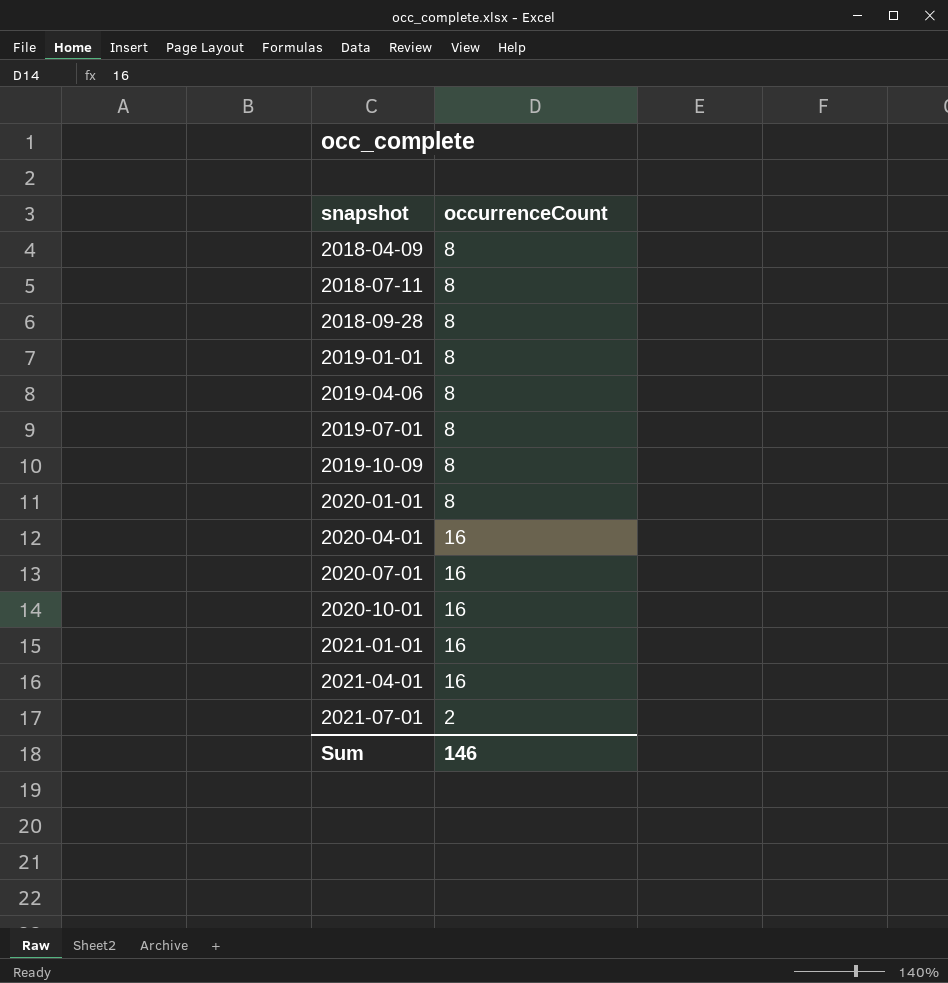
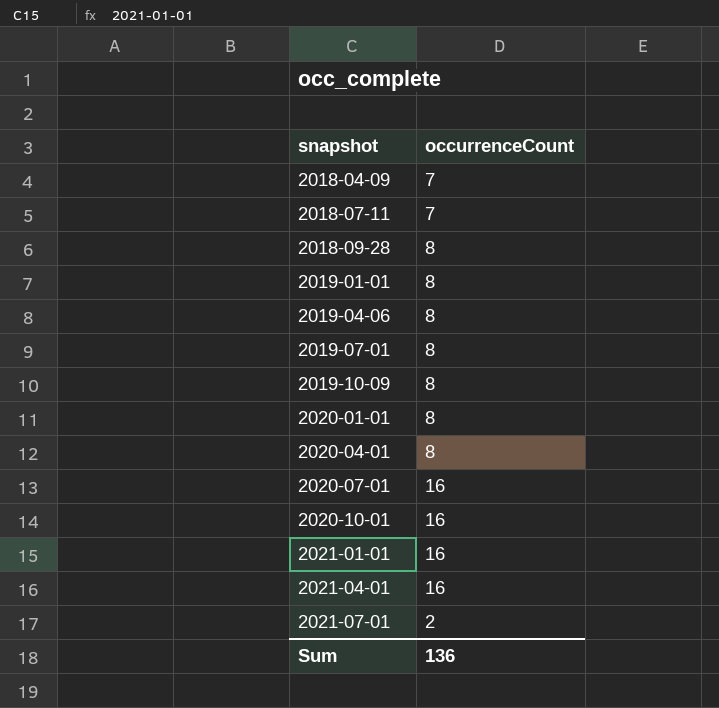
2018-04-09 | occurrenceCount: 8 -> 7
2018-07-11 | occurrenceCount: 8 -> 7
2020-04-01 | occurrenceCount: 16 -> 8
Sum | occurrenceCount: 146 -> 136

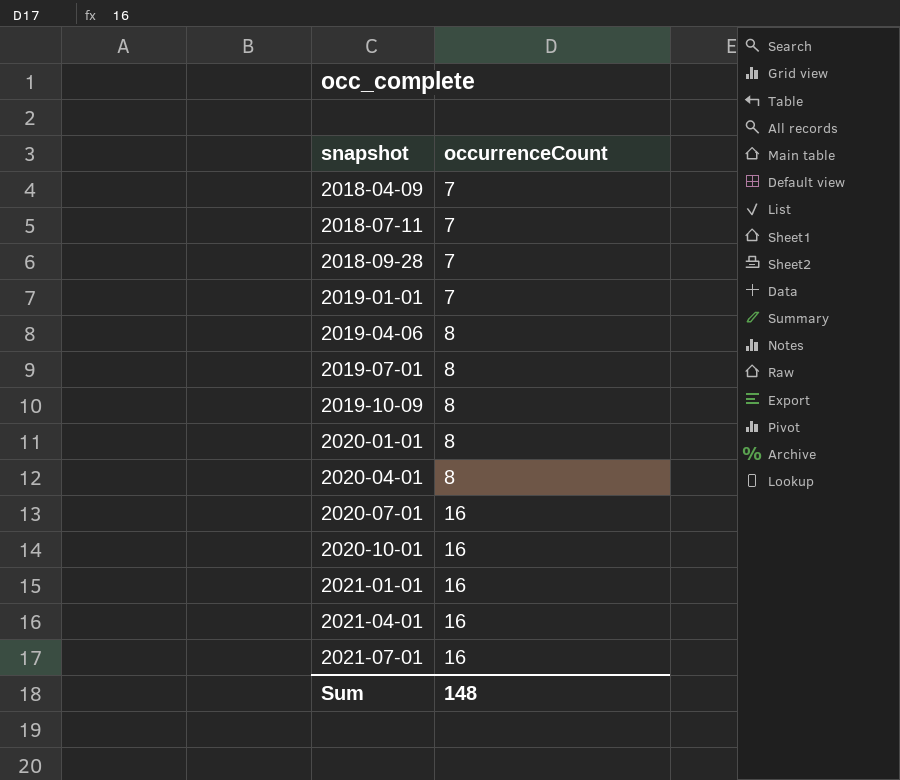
2018-09-28 | occurrenceCount: 8 -> 7
2019-01-01 | occurrenceCount: 8 -> 7
2021-07-01 | occurrenceCount: 2 -> 16
Sum | occurrenceCount: 136 -> 148

